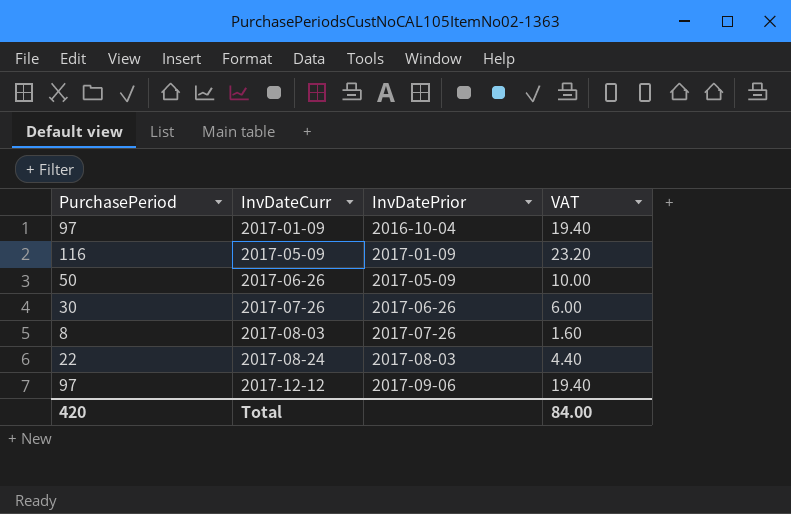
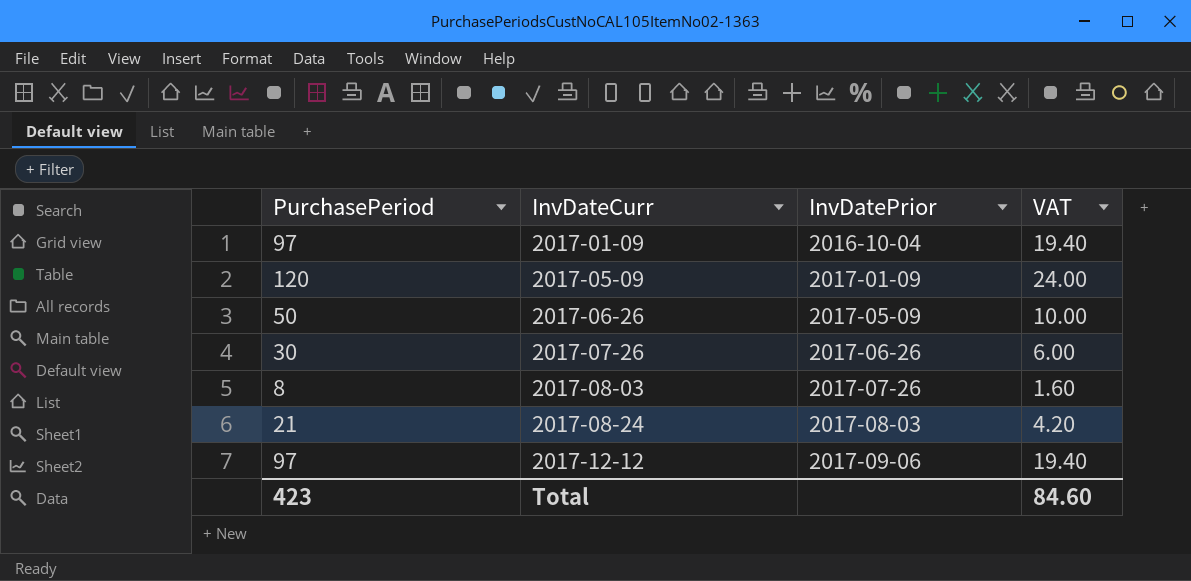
2017-05-09 | PurchasePeriod: 116 -> 120
2017-05-09 | VAT: 23.20 -> 24.00
2017-08-24 | PurchasePeriod: 22 -> 21
2017-08-24 | VAT: 4.40 -> 4.20
Total | PurchasePeriod: 420 -> 423
Total | VAT: 84.00 -> 84.60

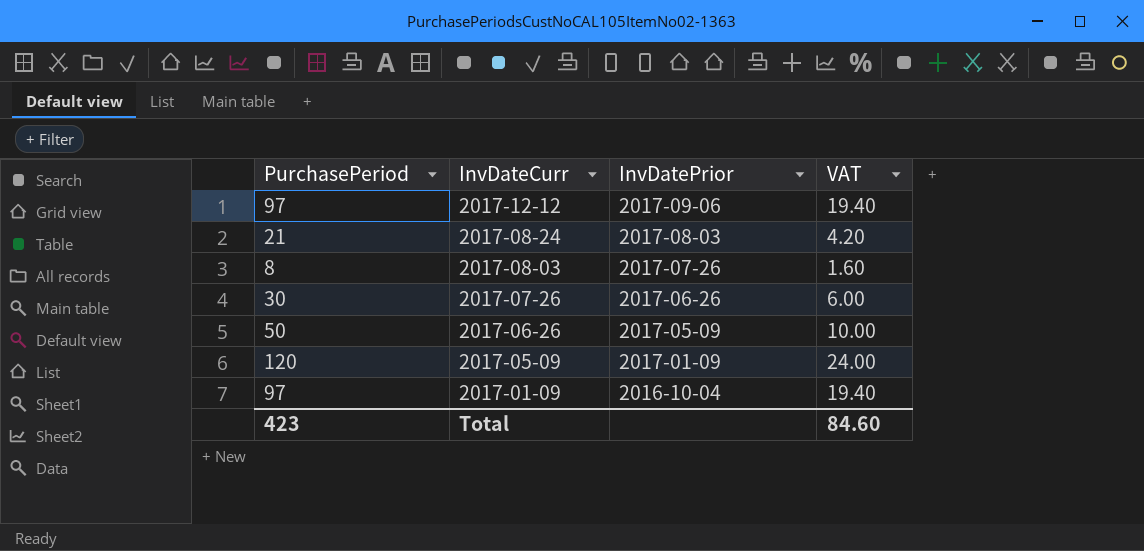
row order: InvDateCurr ascending -> InvDateCurr descending

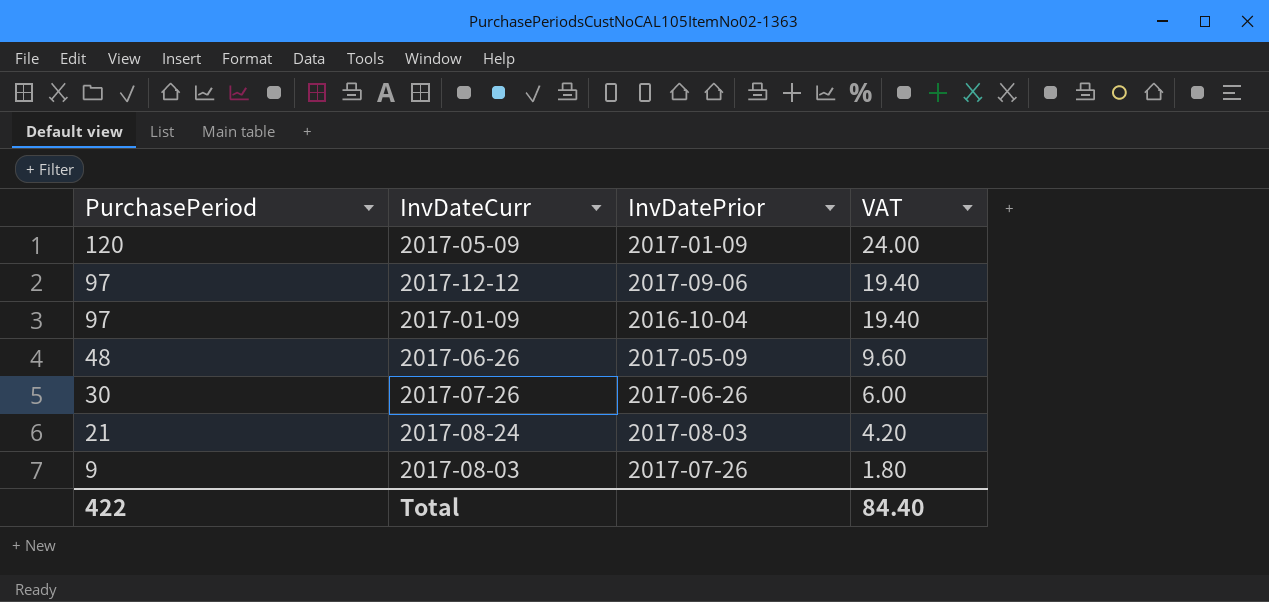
row order: InvDateCurr descending -> PurchasePeriod descending
2017-06-26 | PurchasePeriod: 50 -> 48
2017-06-26 | VAT: 10.00 -> 9.60
2017-08-03 | PurchasePeriod: 8 -> 9
2017-08-03 | VAT: 1.60 -> 1.80
Total | PurchasePeriod: 423 -> 422
Total | VAT: 84.60 -> 84.40

